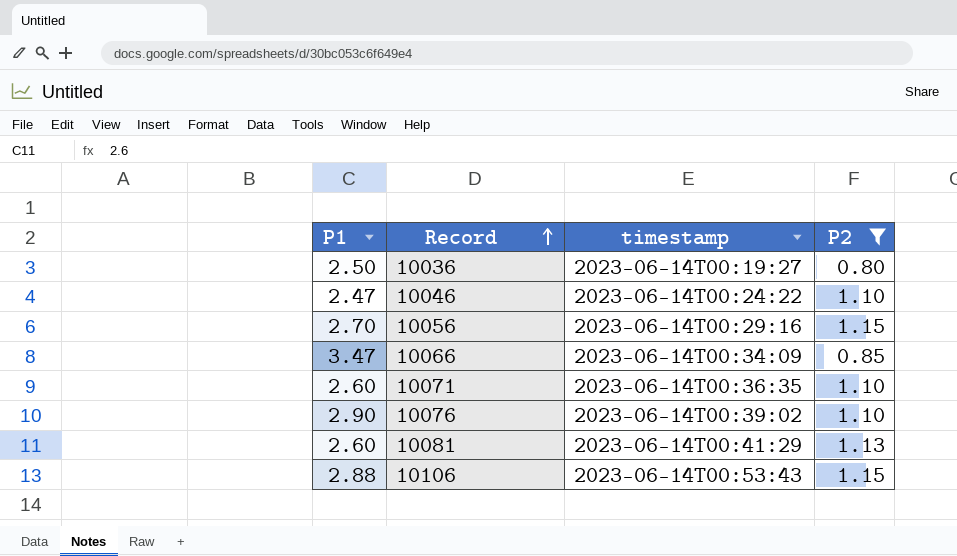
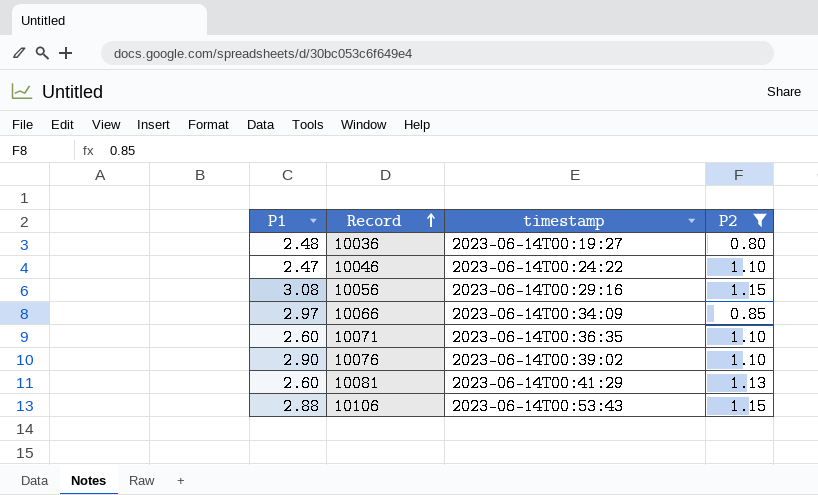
10036 | P1: 2.50 -> 2.48
10056 | P1: 2.70 -> 3.08
10066 | P1: 3.47 -> 2.97

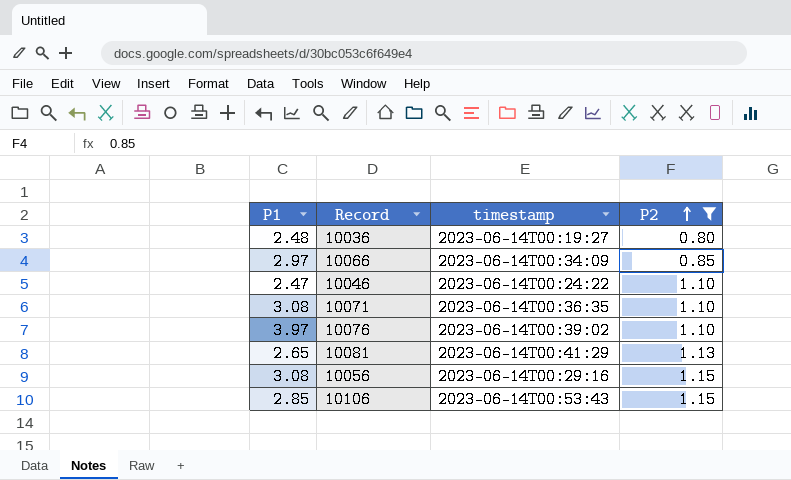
row order: Record ascending -> P2 ascending
10071 | P1: 2.60 -> 3.08
10076 | P1: 2.90 -> 3.97
10081 | P1: 2.60 -> 2.65
10106 | P1: 2.88 -> 2.85

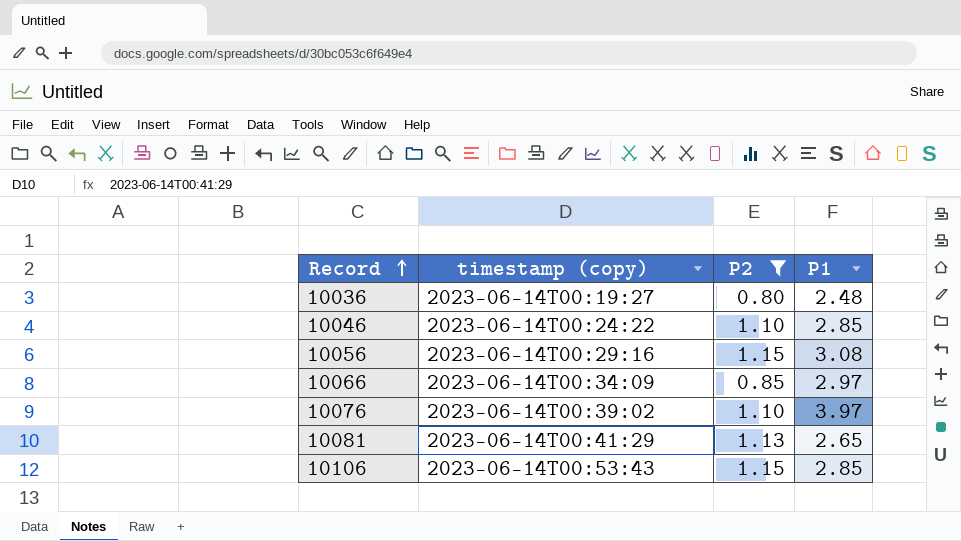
row order: P2 ascending -> Record ascending
column name: timestamp -> timestamp (copy)
column P1 | position: 1 -> 4
row 10071: 3.08 | 2023-06-14T00:36:35 | 1.10 -> none
10046 | P1: 2.47 -> 2.85

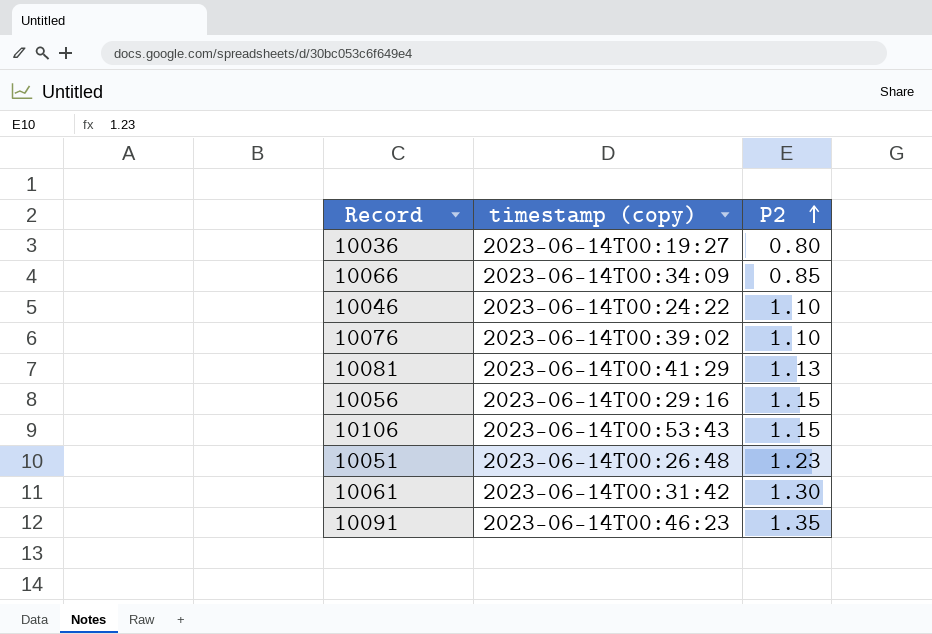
filter: P2 <= 1.15 -> none
row order: Record ascending -> P2 ascending
column P1 | position: 4 -> none

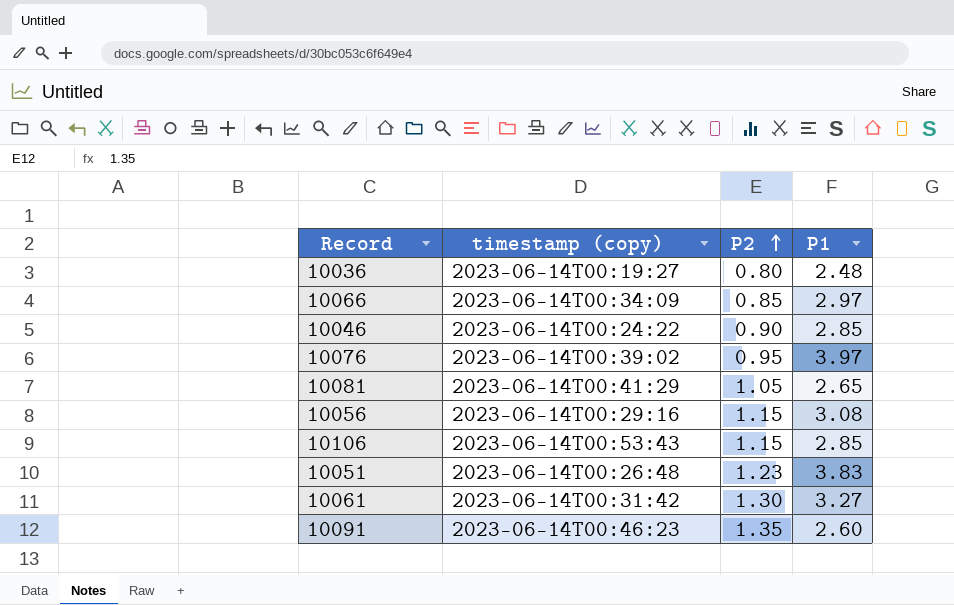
column P1 | position: none -> 4
10046 | P2: 1.10 -> 0.90
10076 | P2: 1.10 -> 0.95
10081 | P2: 1.13 -> 1.05

